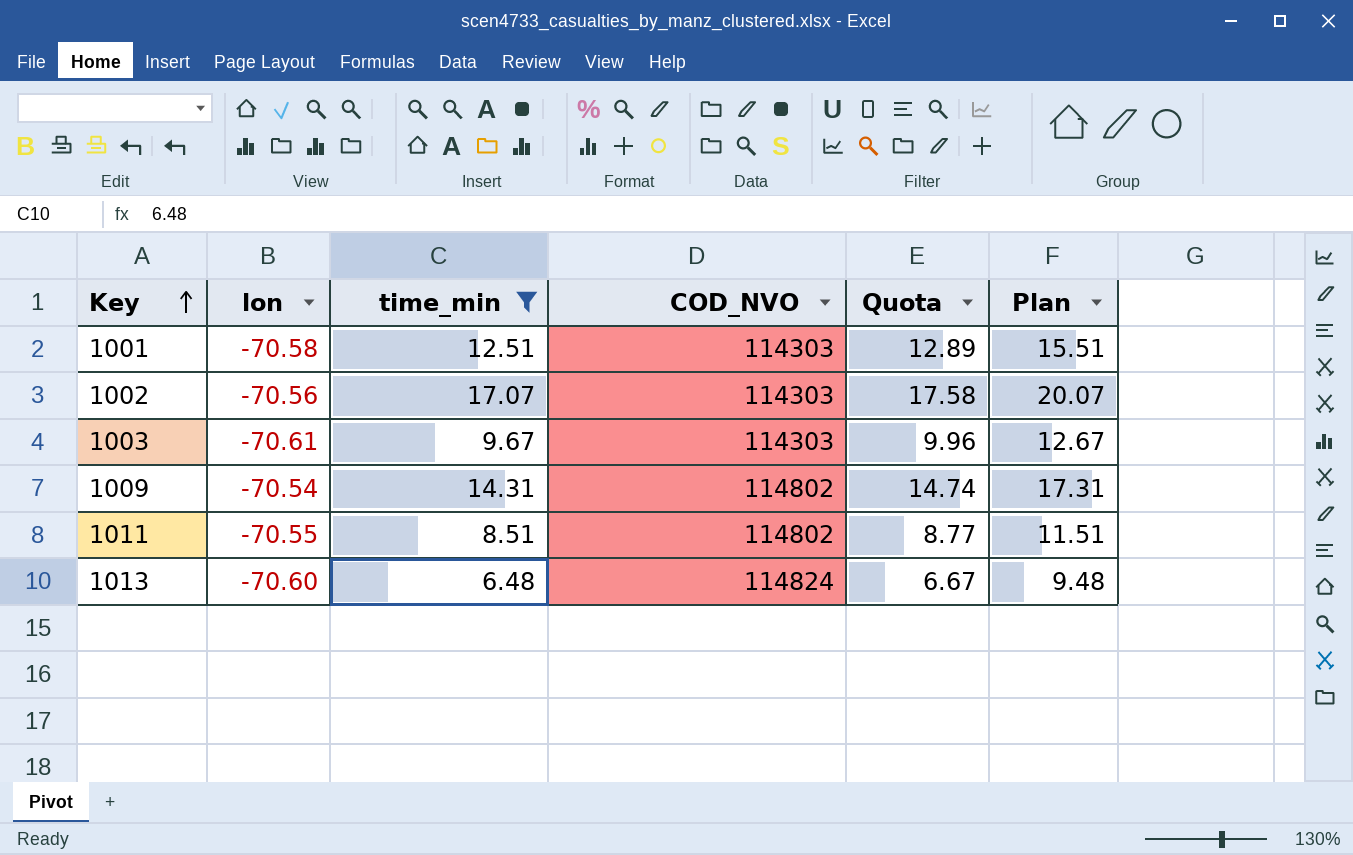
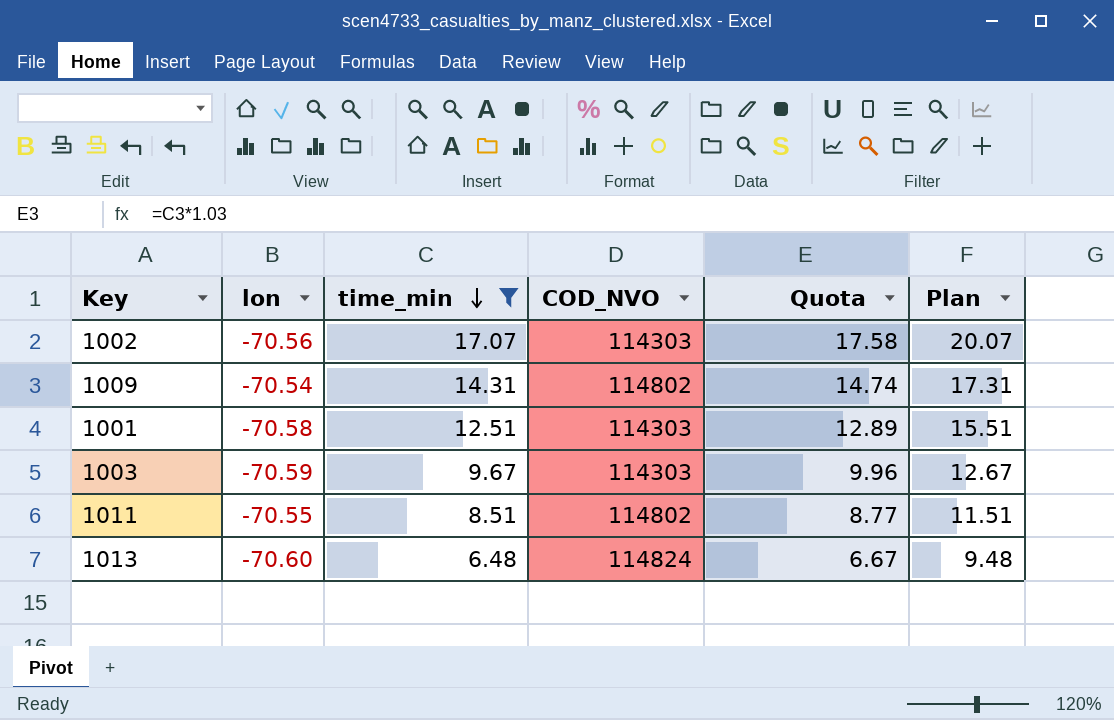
row order: Key ascending -> time_min descending
1003 | lon: -70.61 -> -70.59

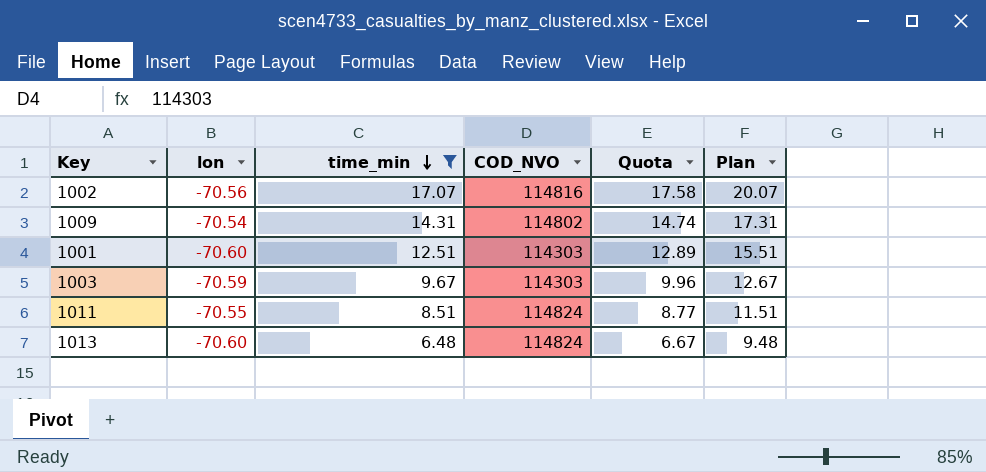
1002 | COD_NVO: 114303 -> 114816
1001 | lon: -70.58 -> -70.60
1011 | COD_NVO: 114802 -> 114824

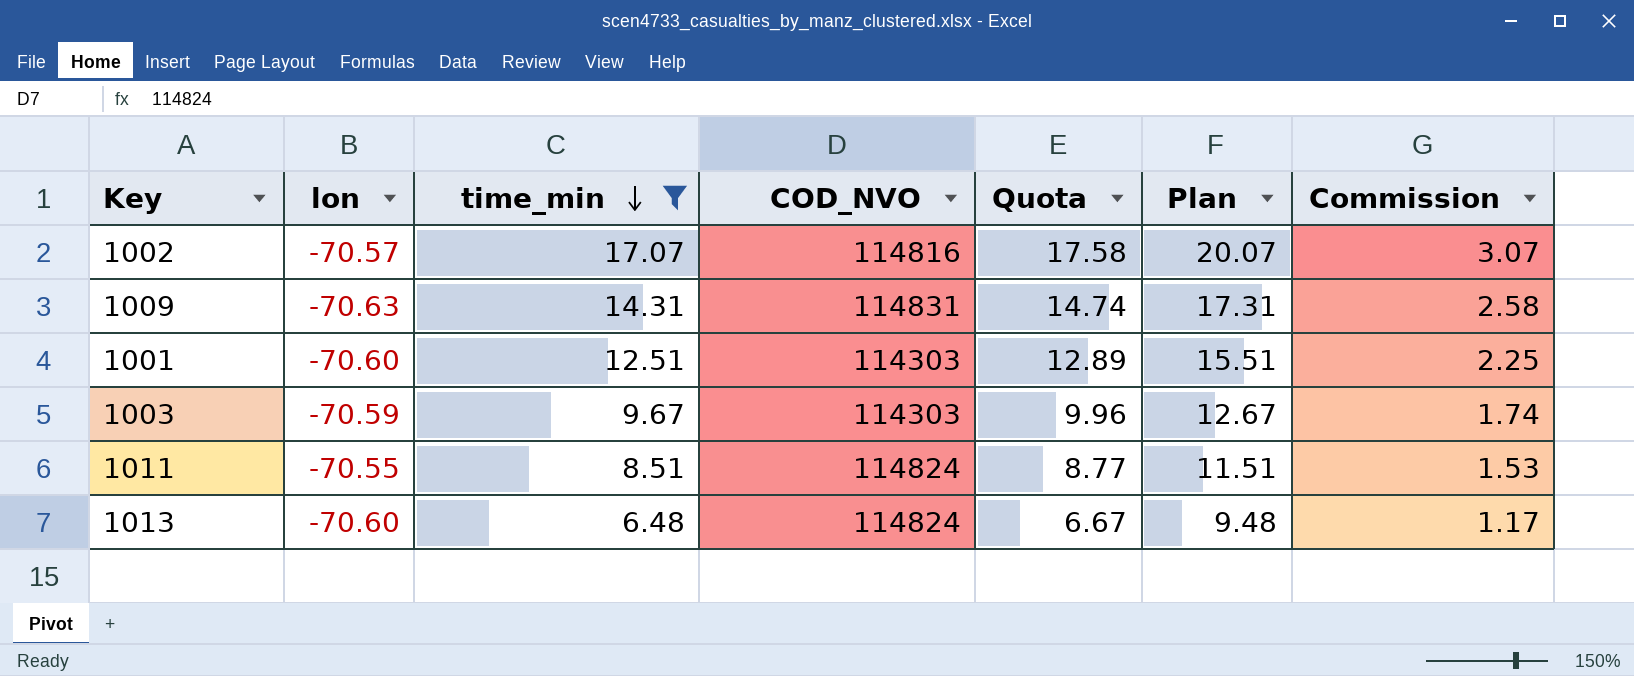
column Commission | formula: none -> [time_min] * 0.18
1002 | lon: -70.56 -> -70.57
1009 | lon: -70.54 -> -70.63
1009 | COD_NVO: 114802 -> 114831

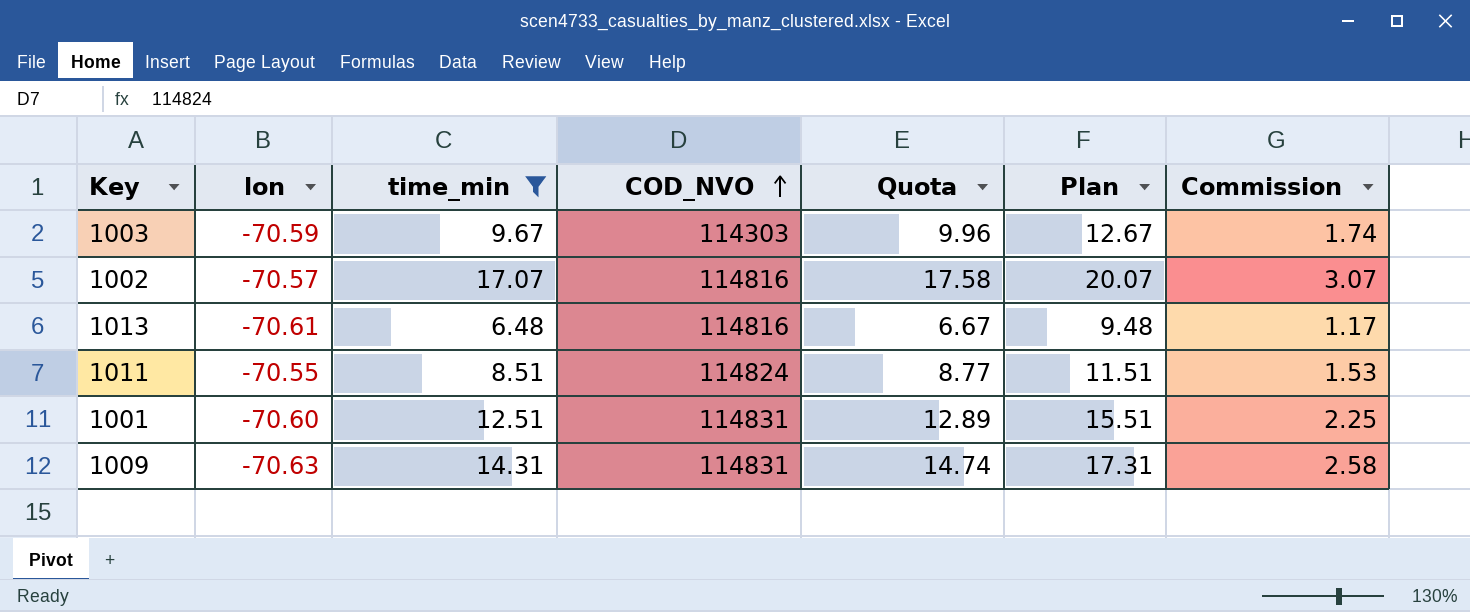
row order: time_min descending -> COD_NVO ascending
1013 | lon: -70.60 -> -70.61
1013 | COD_NVO: 114824 -> 114816
1001 | COD_NVO: 114303 -> 114831

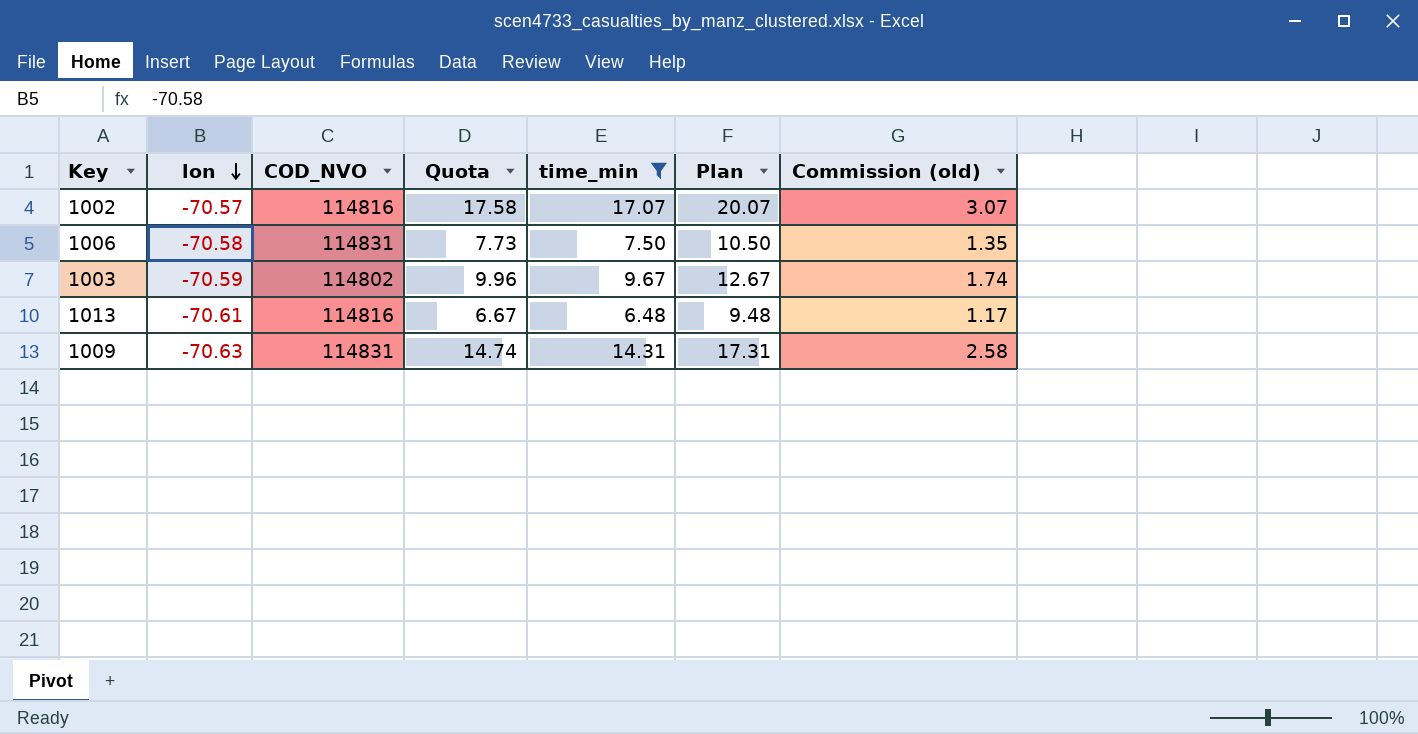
row order: COD_NVO ascending -> lon descending
column time_min | position: 3 -> 5
column name: Commission -> Commission (old)
row 1011: -70.55 | 8.51 | 114824 | 8.77 | 11.51 | 1.53 -> none
row 1001: -70.60 | 12.51 | 114831 | 12.89 | 15.51 | 2.25 -> none
row 1006: none -> -70.58 | 114831 | 7.73 | 7.50 | 10.50 | 1.35
1003 | COD_NVO: 114303 -> 114802

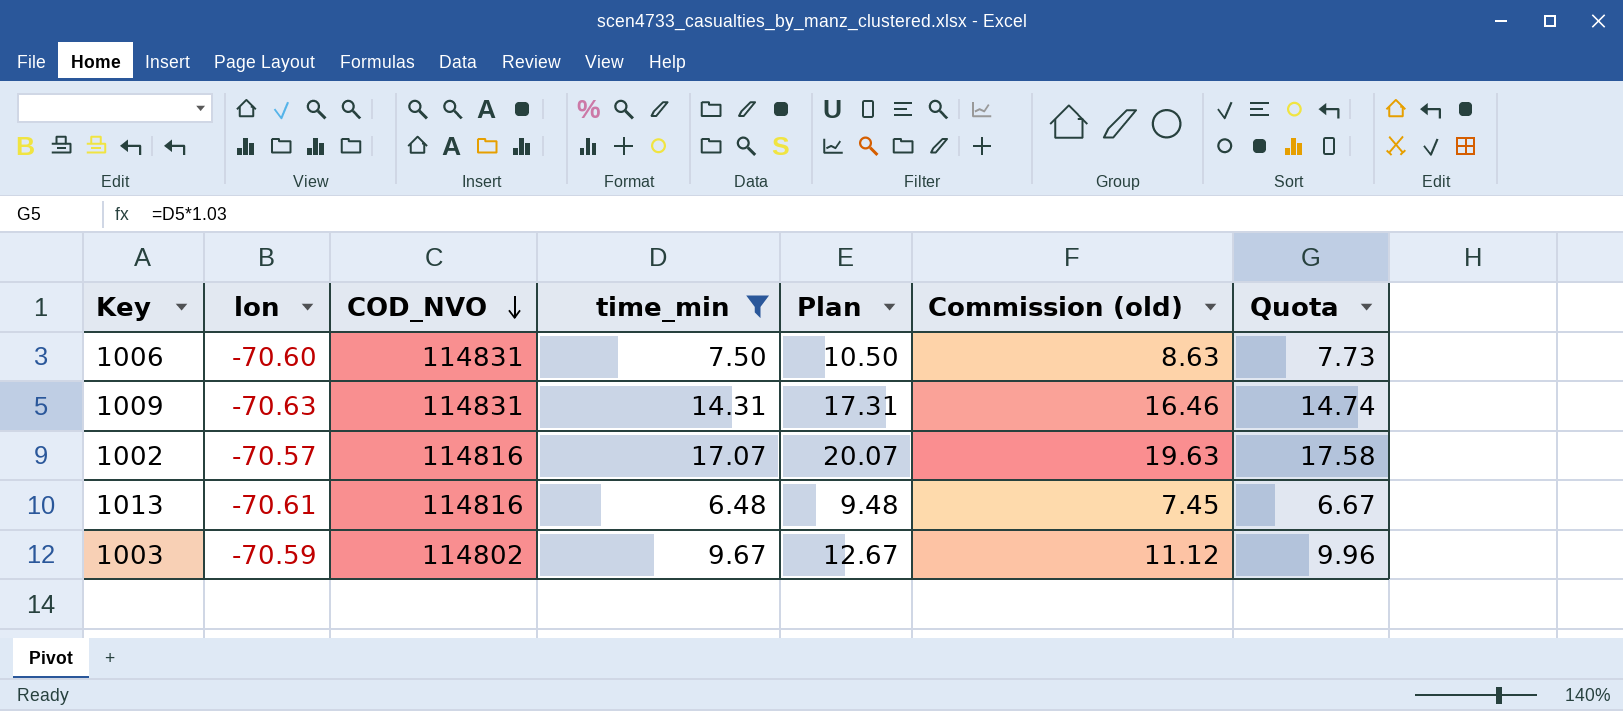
row order: lon descending -> COD_NVO descending
column Commission (old) | formula: [time_min] * 0.18 -> [time_min] * 1.15
column Quota | position: 4 -> 7
1006 | lon: -70.58 -> -70.60

